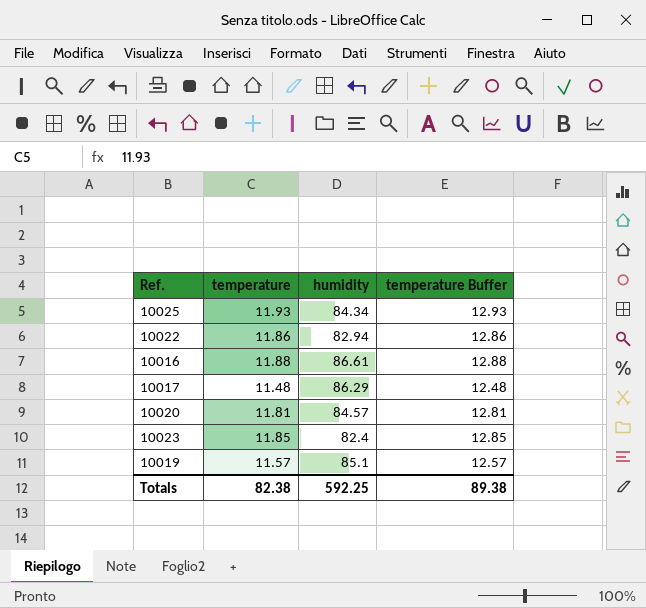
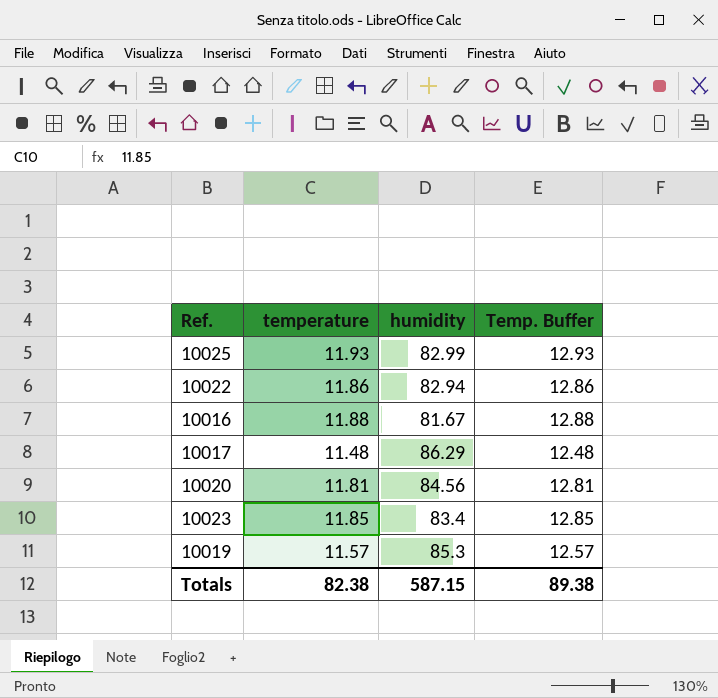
column name: temperature Buffer -> Temp. Buffer
10025 | humidity: 84.34 -> 82.99
10016 | humidity: 86.61 -> 81.67
10020 | humidity: 84.57 -> 84.56
10023 | humidity: 82.4 -> 83.4
10019 | humidity: 85.1 -> 85.3
Totals | humidity: 592.25 -> 587.15

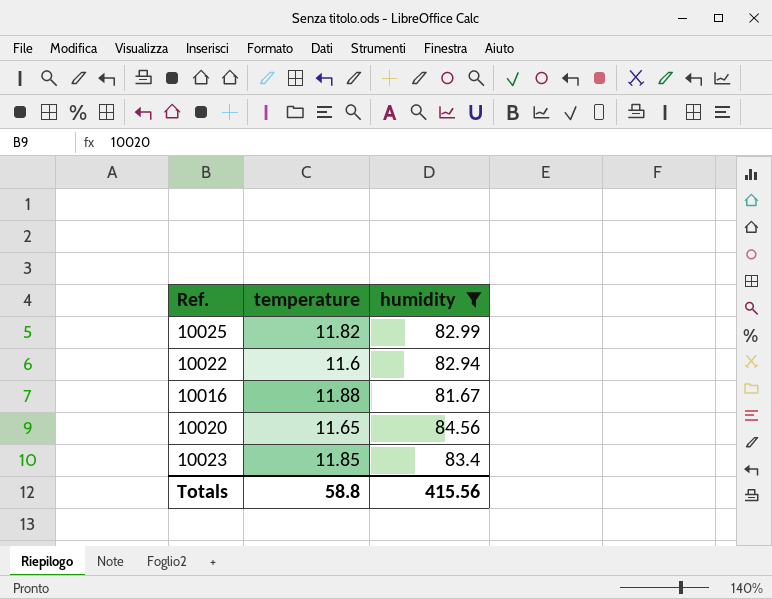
filter: none -> humidity <= 84.56
column Temp. Buffer | formula: [temperature] + 1 -> none
10025 | temperature: 11.93 -> 11.82
10022 | temperature: 11.86 -> 11.6
10020 | temperature: 11.81 -> 11.65
Totals | temperature: 82.38 -> 58.8
Totals | humidity: 587.15 -> 415.56

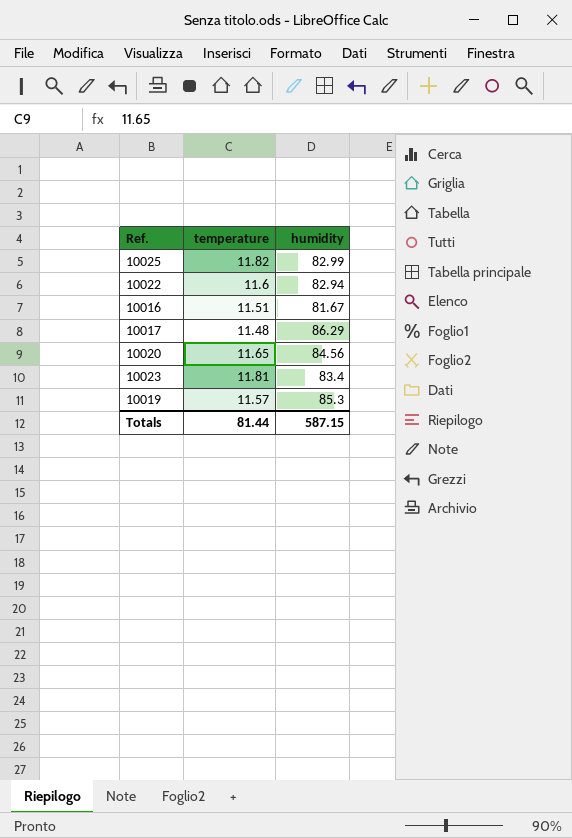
filter: humidity <= 84.56 -> none
10016 | temperature: 11.88 -> 11.51
10023 | temperature: 11.85 -> 11.81
Totals | temperature: 58.8 -> 81.44
Totals | humidity: 415.56 -> 587.15

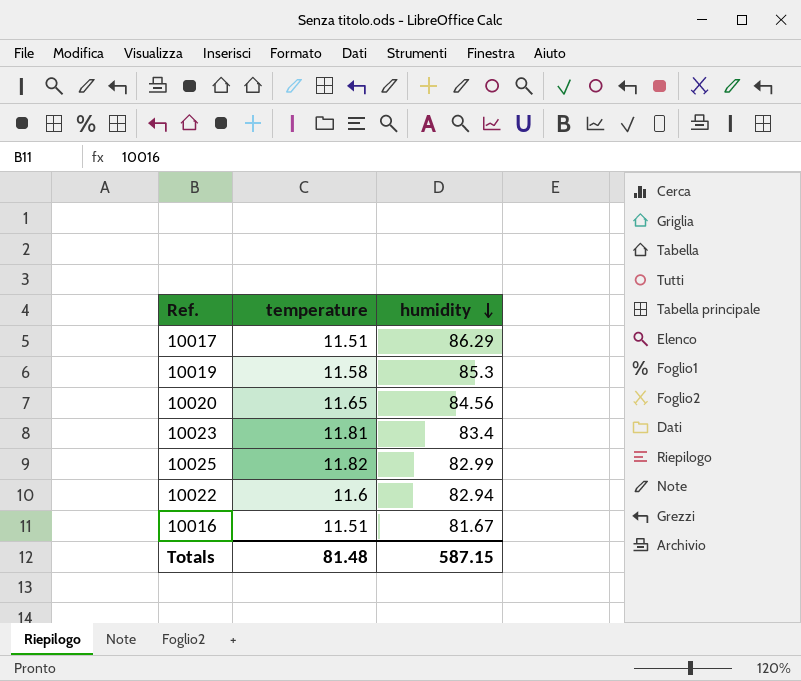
row order: none -> humidity descending
10017 | temperature: 11.48 -> 11.51
10019 | temperature: 11.57 -> 11.58
Totals | temperature: 81.44 -> 81.48

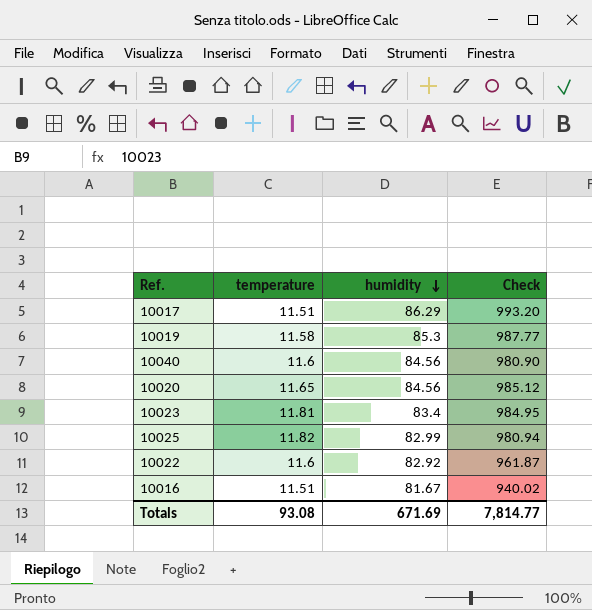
column Check | formula: none -> [temperature] * [humidity]
row 10040: none -> 11.6 | 84.56 | 980.90
10022 | humidity: 82.94 -> 82.92
Totals | temperature: 81.48 -> 93.08
Totals | humidity: 587.15 -> 671.69

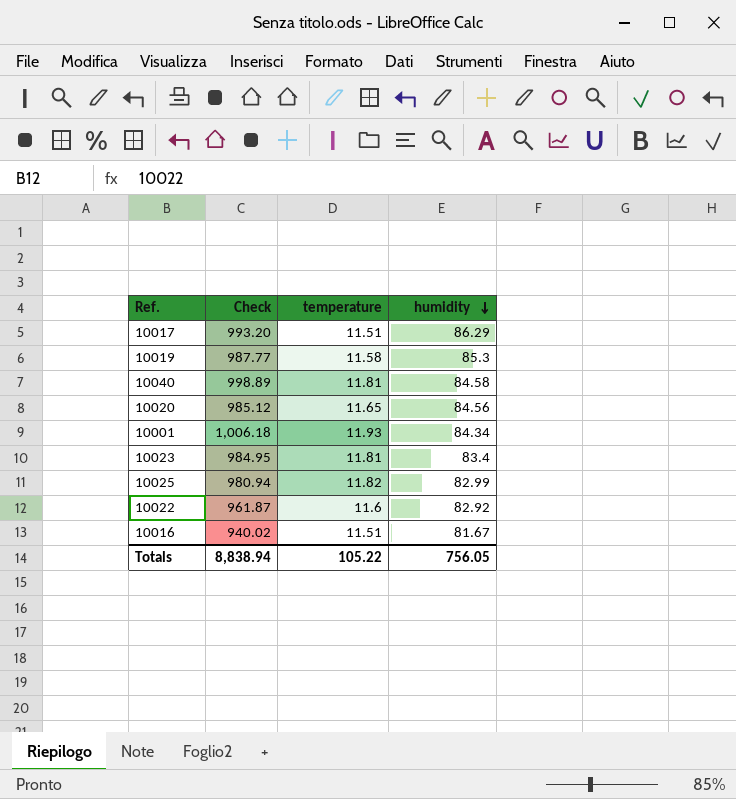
column Check | position: 4 -> 2
10040 | Check: 980.90 -> 998.89
10040 | temperature: 11.6 -> 11.81
10040 | humidity: 84.56 -> 84.58
row 10001: none -> 1,006.18 | 11.93 | 84.34
Totals | Check: 7,814.77 -> 8,838.94
Totals | temperature: 93.08 -> 105.22
Totals | humidity: 671.69 -> 756.05

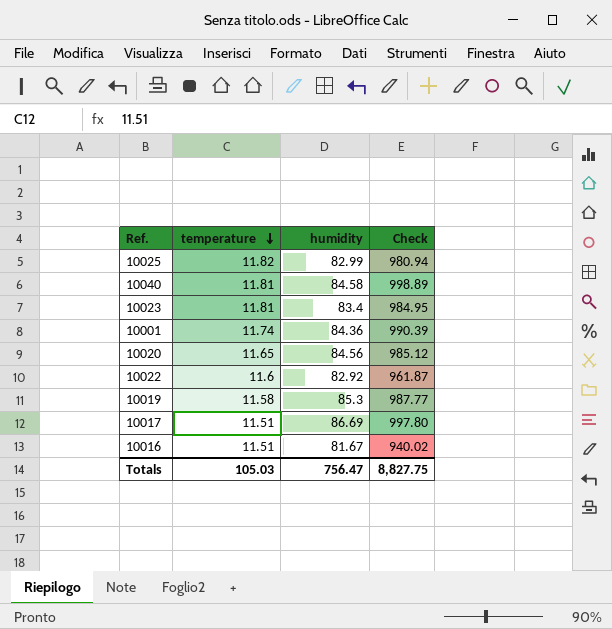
row order: humidity descending -> temperature descending
column Check | position: 2 -> 4
10001 | temperature: 11.93 -> 11.74
10001 | humidity: 84.34 -> 84.36
10001 | Check: 1,006.18 -> 990.39
10017 | humidity: 86.29 -> 86.69
10017 | Check: 993.20 -> 997.80
Totals | temperature: 105.22 -> 105.03
Totals | humidity: 756.05 -> 756.47
Totals | Check: 8,838.94 -> 8,827.75

